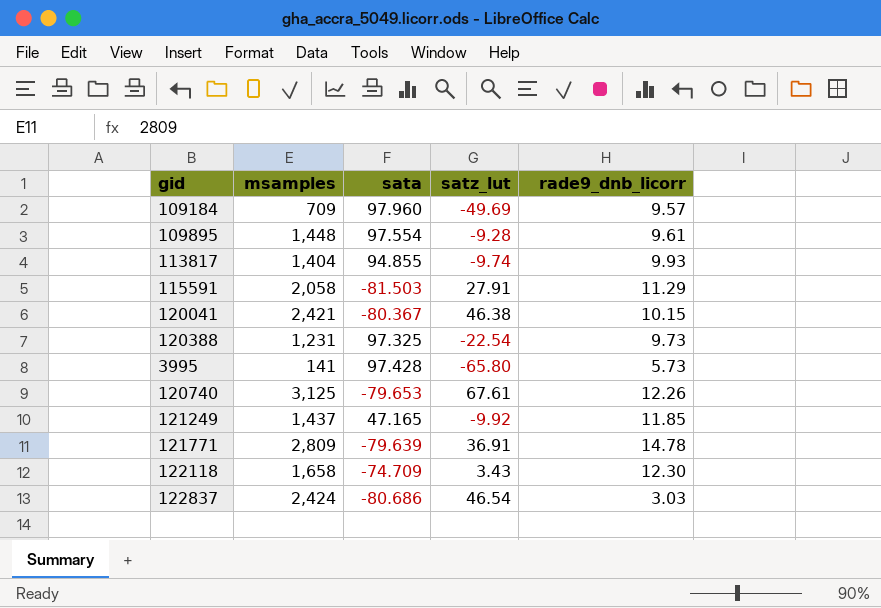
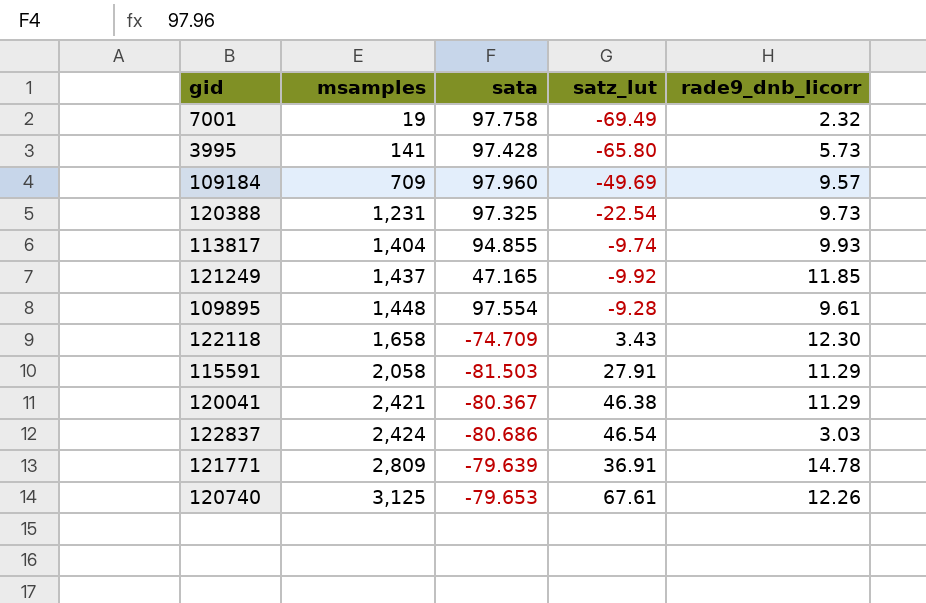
row order: none -> msamples ascending
row 7001: none -> 19 | 97.758 | -69.49 | 2.32
120041 | rade9_dnb_licorr: 10.15 -> 11.29

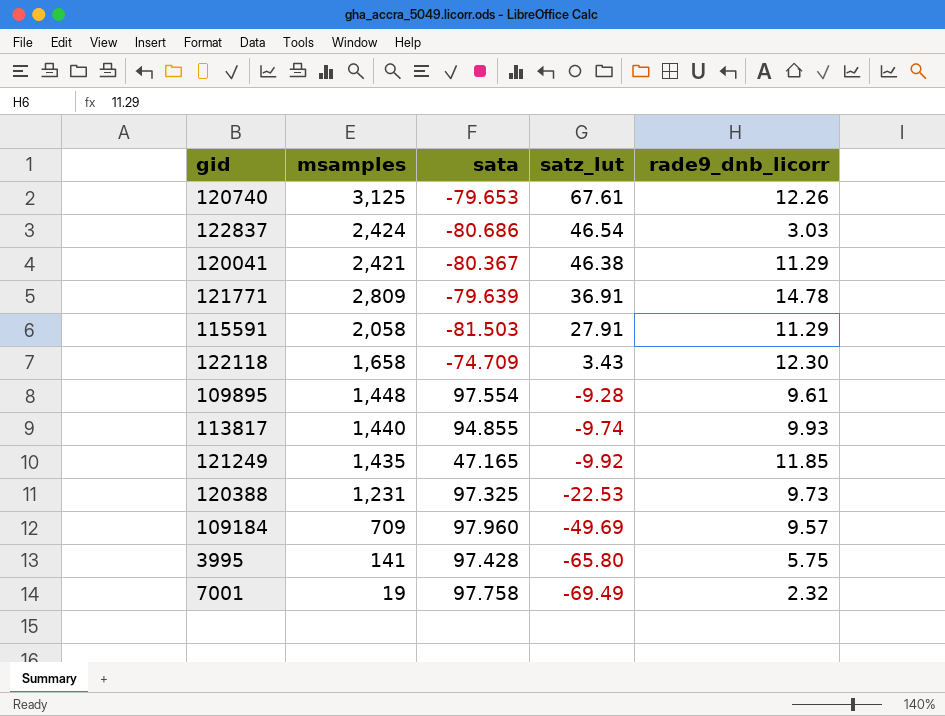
row order: msamples ascending -> satz_lut descending
113817 | msamples: 1,404 -> 1,440
121249 | msamples: 1,437 -> 1,435
120388 | satz_lut: -22.54 -> -22.53
3995 | rade9_dnb_licorr: 5.73 -> 5.75

